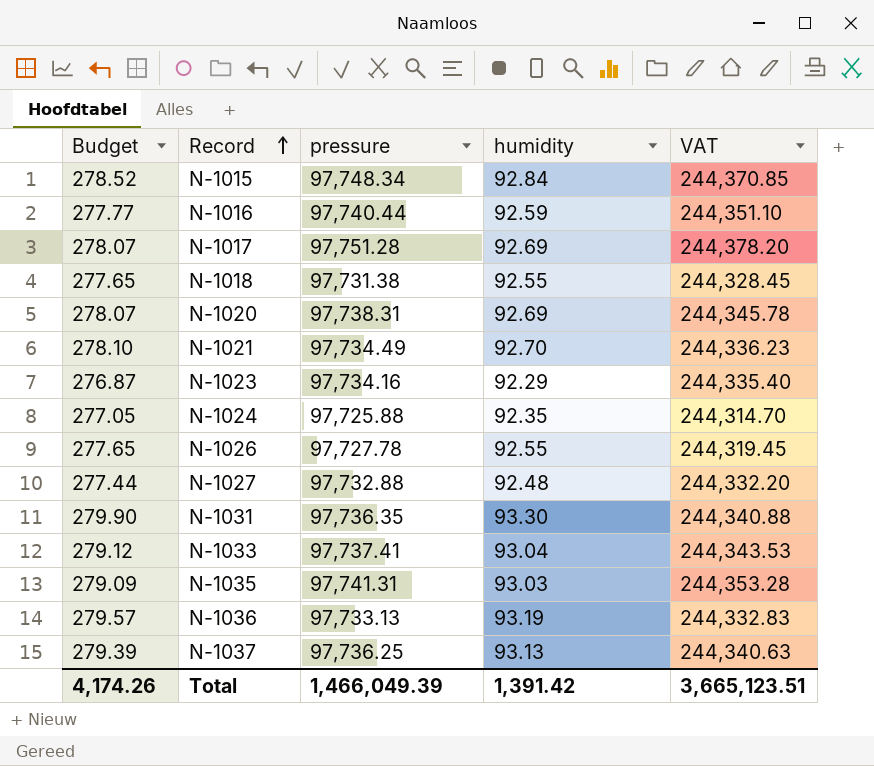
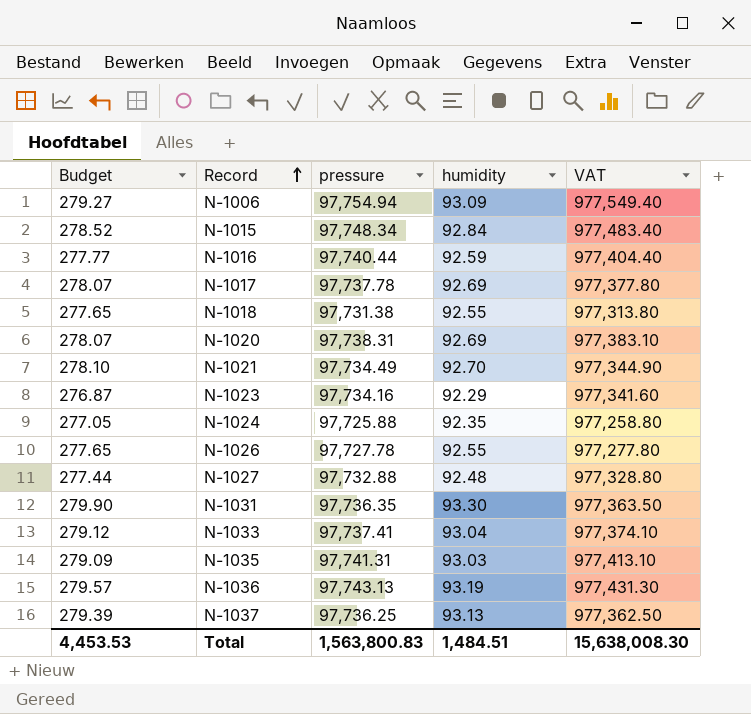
column VAT | formula: [pressure] * 2.5 -> [pressure] * 10
row N-1006: none -> 279.27 | 97,754.94 | 93.09 | 977,549.40
N-1017 | pressure: 97,751.28 -> 97,737.78
N-1036 | pressure: 97,733.13 -> 97,743.13
Total | Budget: 4,174.26 -> 4,453.53
Total | pressure: 1,466,049.39 -> 1,563,800.83
Total | humidity: 1,391.42 -> 1,484.51
Total | VAT: 3,665,123.51 -> 15,638,008.30

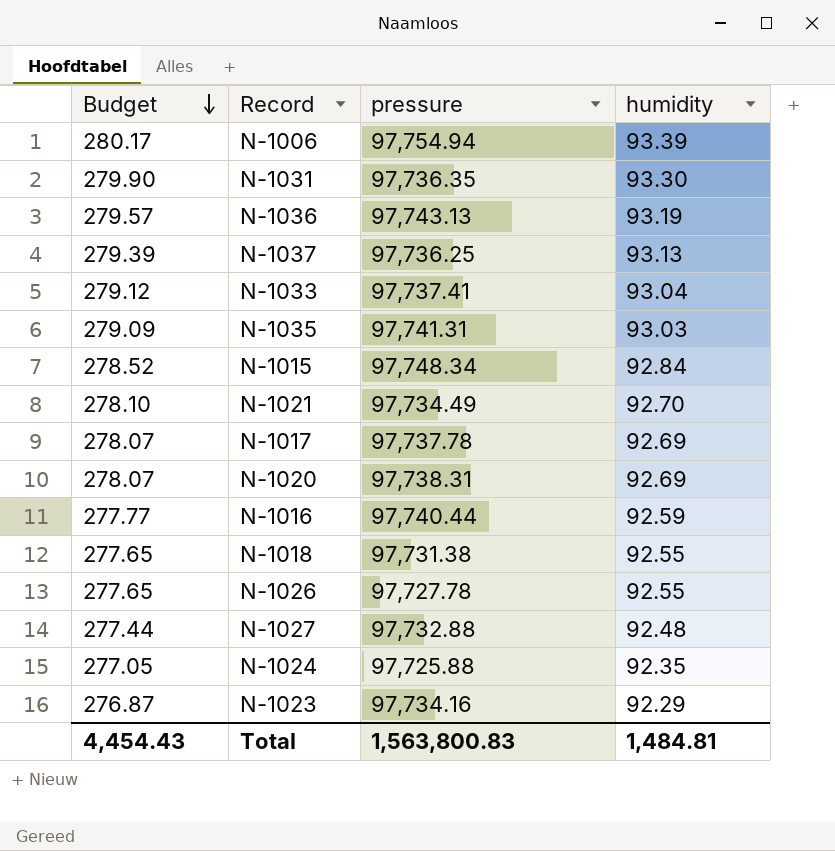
row order: Record ascending -> Budget descending
column VAT | formula: [pressure] * 10 -> none
N-1006 | Budget: 279.27 -> 280.17
N-1006 | humidity: 93.09 -> 93.39
Total | Budget: 4,453.53 -> 4,454.43
Total | humidity: 1,484.51 -> 1,484.81

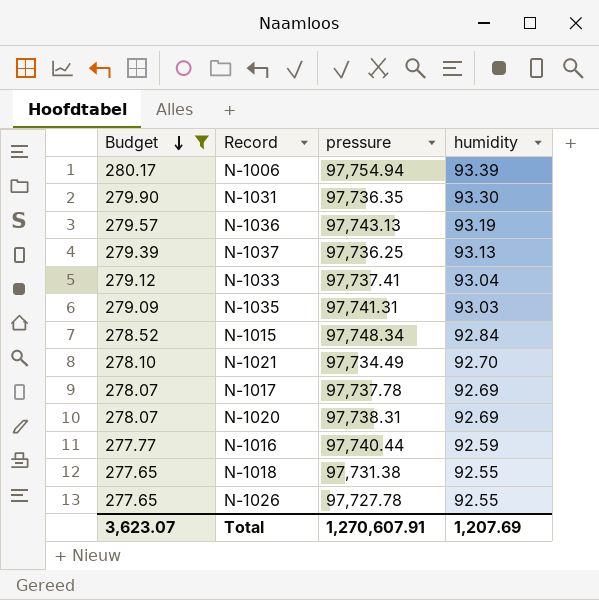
filter: none -> Budget >= 277.65
Total | Budget: 4,454.43 -> 3,623.07
Total | pressure: 1,563,800.83 -> 1,270,607.91
Total | humidity: 1,484.81 -> 1,207.69

